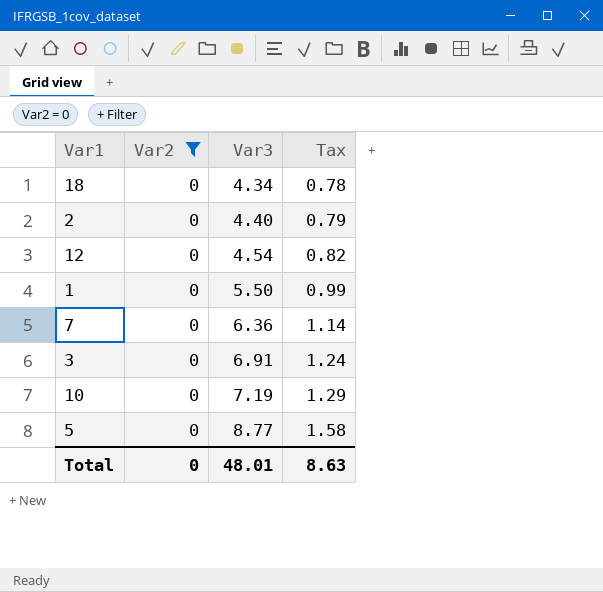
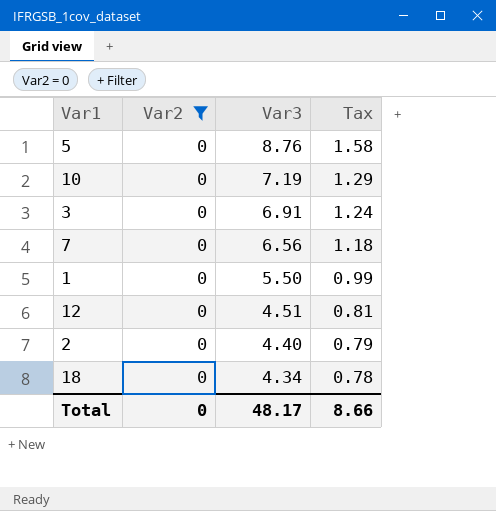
row order: Var3 ascending -> Var3 descending
5 | Var3: 8.77 -> 8.76
7 | Var3: 6.36 -> 6.56
7 | Tax: 1.14 -> 1.18
12 | Var3: 4.54 -> 4.51
12 | Tax: 0.82 -> 0.81
Total | Var3: 48.01 -> 48.17
Total | Tax: 8.63 -> 8.66

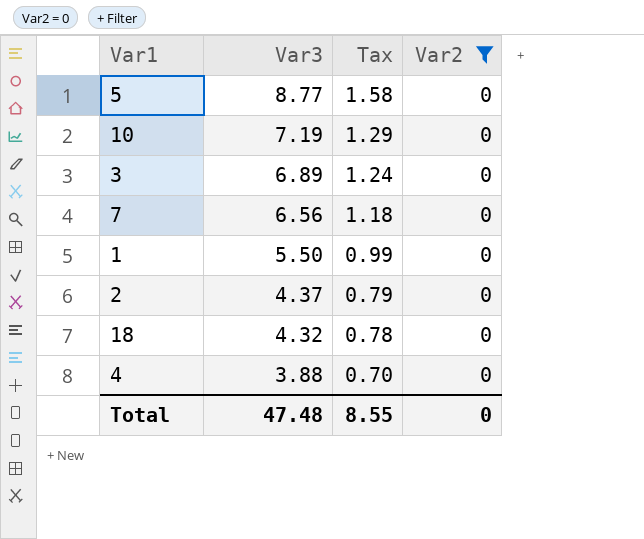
column Var2 | position: 2 -> 4
row 12: 0 | 4.51 | 0.81 -> none
5 | Var3: 8.76 -> 8.77
3 | Var3: 6.91 -> 6.89
2 | Var3: 4.40 -> 4.37
18 | Var3: 4.34 -> 4.32
row 4: none -> 3.88 | 0.70 | 0
Total | Var3: 48.17 -> 47.48
Total | Tax: 8.66 -> 8.55

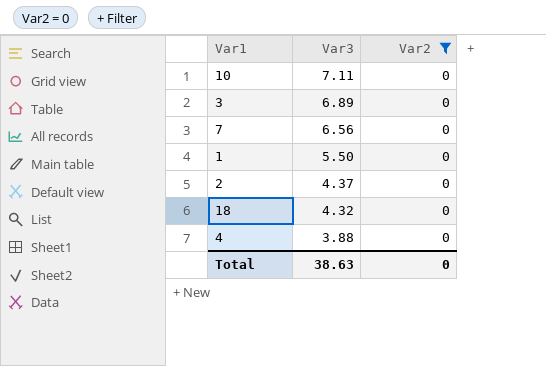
column Tax | formula: [Var3] * 0.18 -> none
row 5: 8.77 | 1.58 | 0 -> none
10 | Var3: 7.19 -> 7.11
Total | Var3: 47.48 -> 38.63

